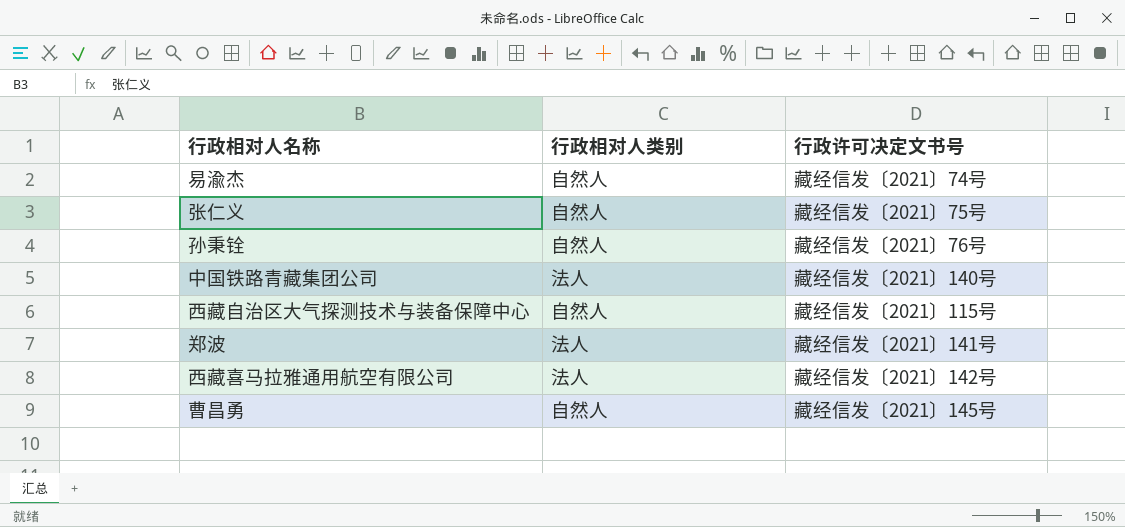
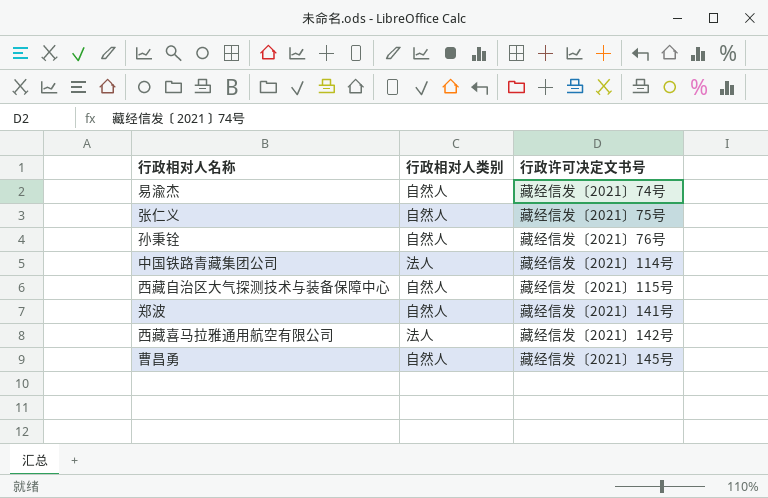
中国铁路青藏集团公司 | 行政许可决定文书号: 藏经信发〔2021〕140号 -> 藏经信发〔2021〕114号
郑波 | 行政相对人类别: 法人 -> 自然人

